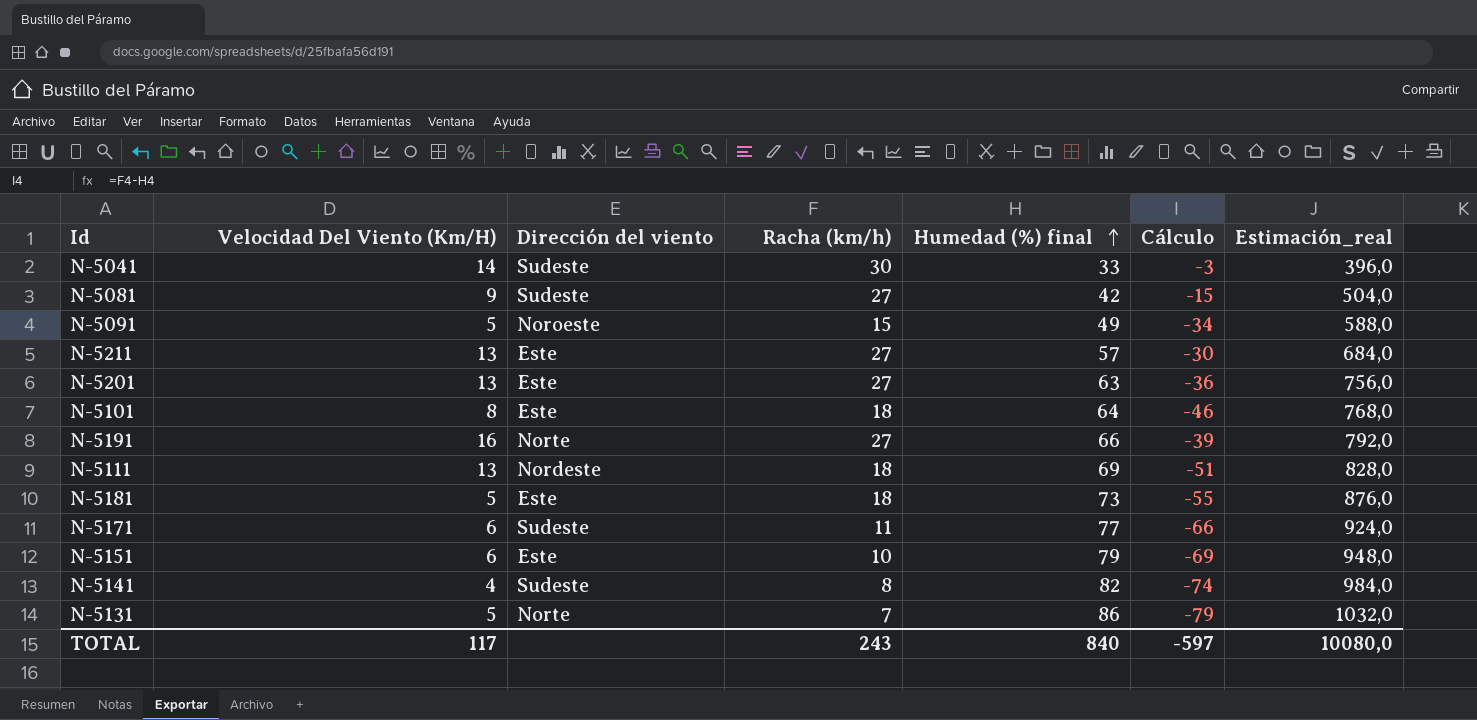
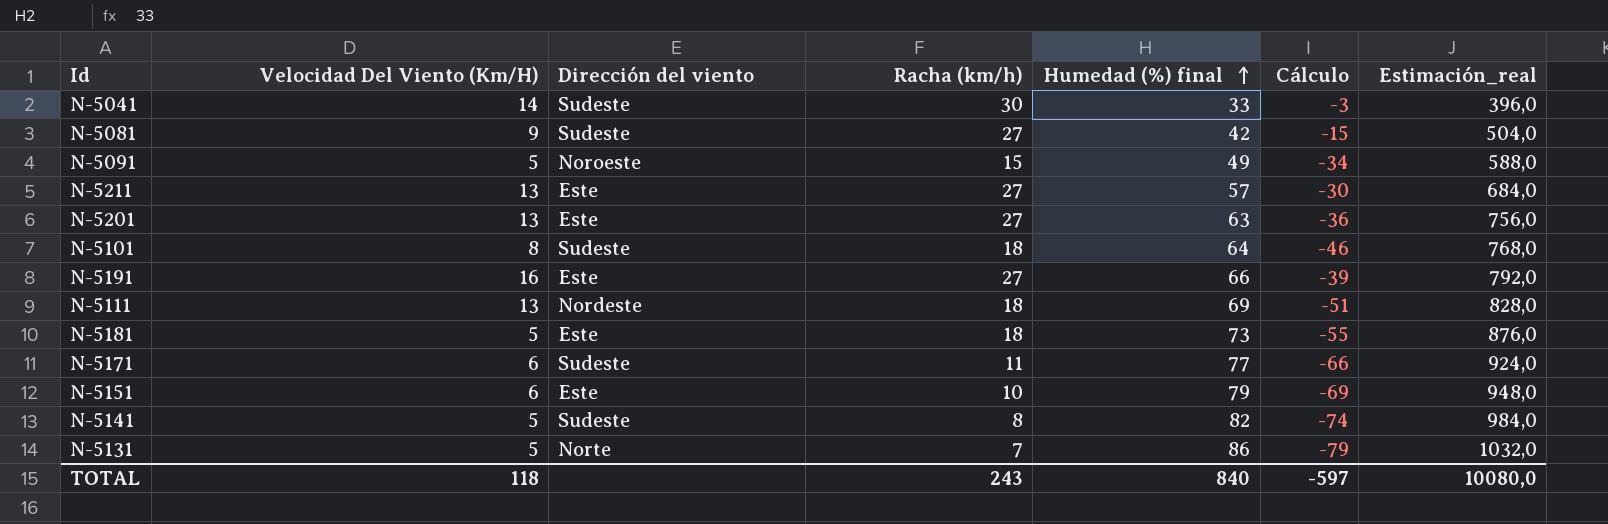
N-5101 | Dirección del viento: Este -> Sudeste
N-5191 | Dirección del viento: Norte -> Este
N-5141 | Velocidad Del Viento (Km/H): 4 -> 5
TOTAL | Velocidad Del Viento (Km/H): 117 -> 118

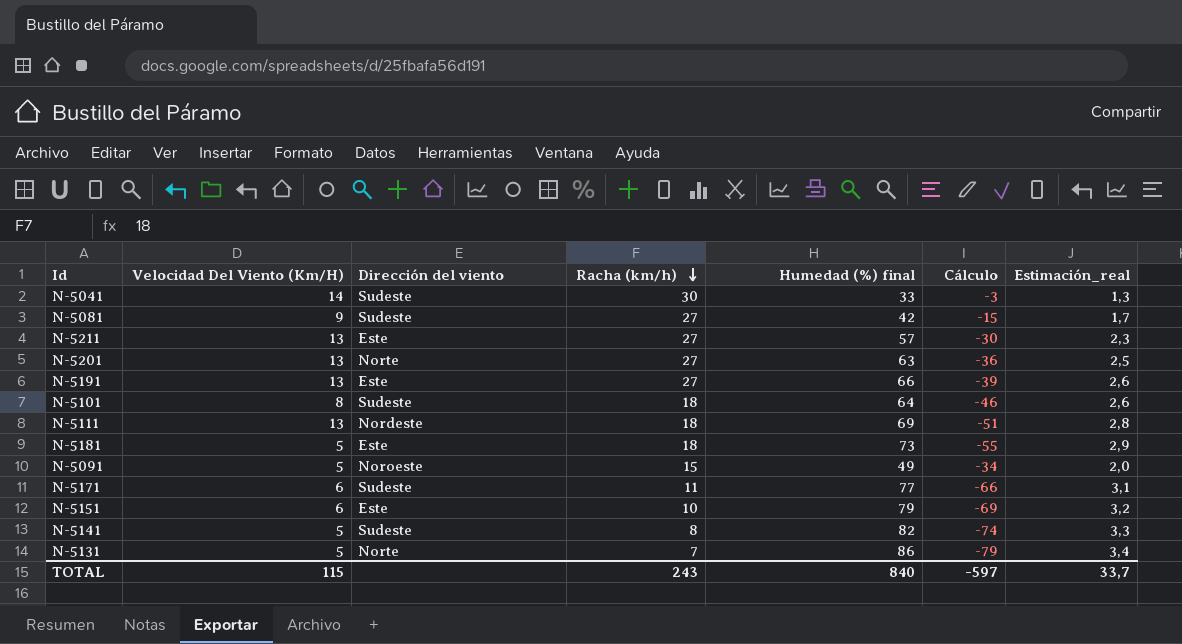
row order: Humedad (%) final ascending -> Racha (km/h) descending
column Estimación_real | formula: [Humedad (%) final] * 12 -> [Humedad (%) final] * 0,04
N-5201 | Dirección del viento: Este -> Norte
N-5191 | Velocidad Del Viento (Km/H): 16 -> 13
TOTAL | Velocidad Del Viento (Km/H): 118 -> 115
TOTAL | Estimación_real: 10080,0 -> 33,7

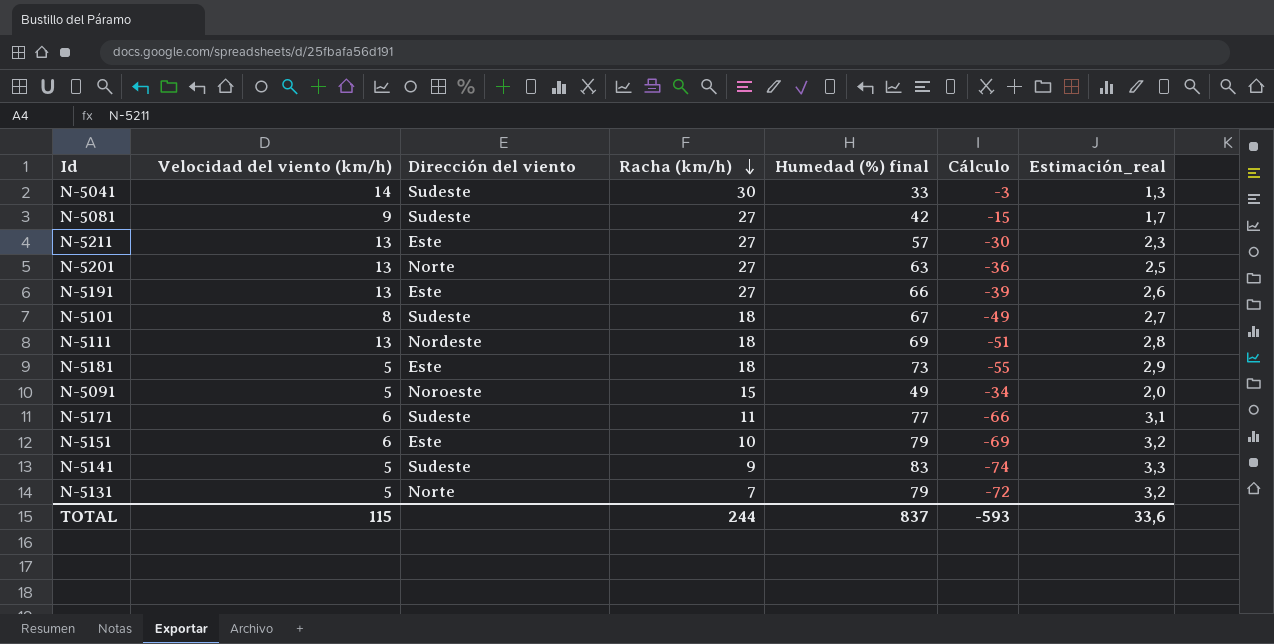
column name: Velocidad Del Viento (Km/H) -> Velocidad del viento (km/h)
N-5101 | Humedad (%) final: 64 -> 67
N-5101 | Cálculo: -46 -> -49
N-5101 | Estimación_real: 2,6 -> 2,7
N-5141 | Racha (km/h): 8 -> 9
N-5141 | Humedad (%) final: 82 -> 83
N-5131 | Humedad (%) final: 86 -> 79
N-5131 | Cálculo: -79 -> -72
N-5131 | Estimación_real: 3,4 -> 3,2
TOTAL | Racha (km/h): 243 -> 244
TOTAL | Humedad (%) final: 840 -> 837
TOTAL | Cálculo: -597 -> -593
TOTAL | Estimación_real: 33,7 -> 33,6

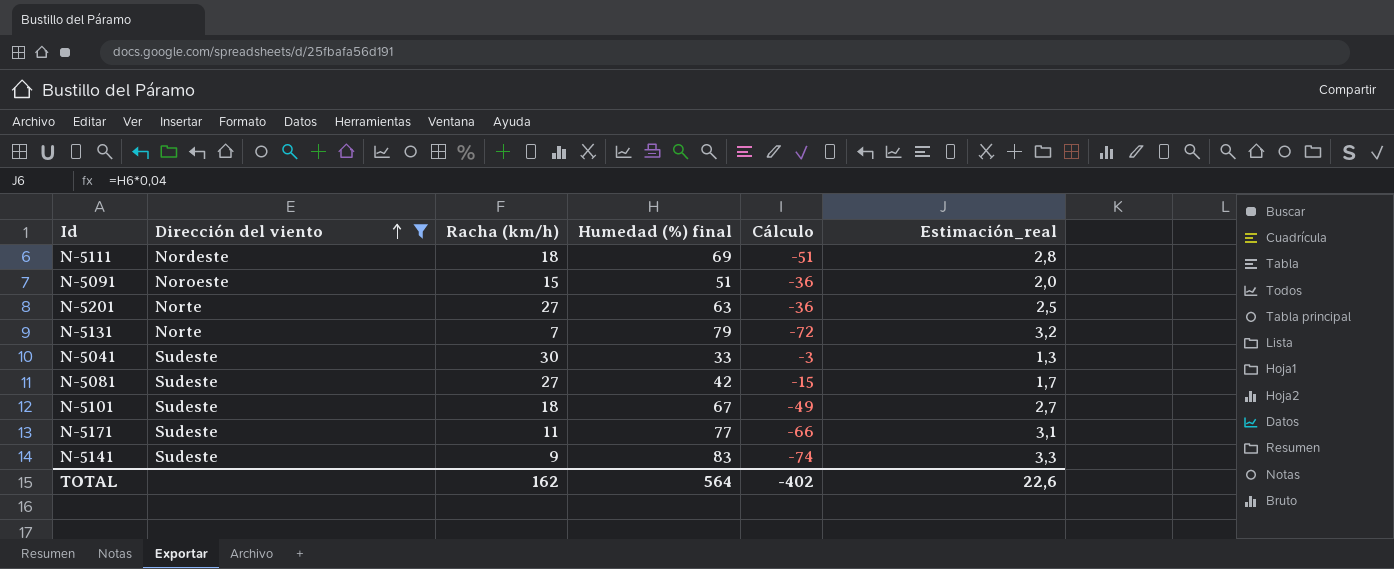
filter: none -> Dirección del viento != Este
row order: Racha (km/h) descending -> Dirección del viento ascending
column Velocidad del viento (km/h) | position: 2 -> none
N-5091 | Humedad (%) final: 49 -> 51
N-5091 | Cálculo: -34 -> -36
TOTAL | Racha (km/h): 244 -> 162
TOTAL | Humedad (%) final: 837 -> 564
TOTAL | Cálculo: -593 -> -402
TOTAL | Estimación_real: 33,6 -> 22,6

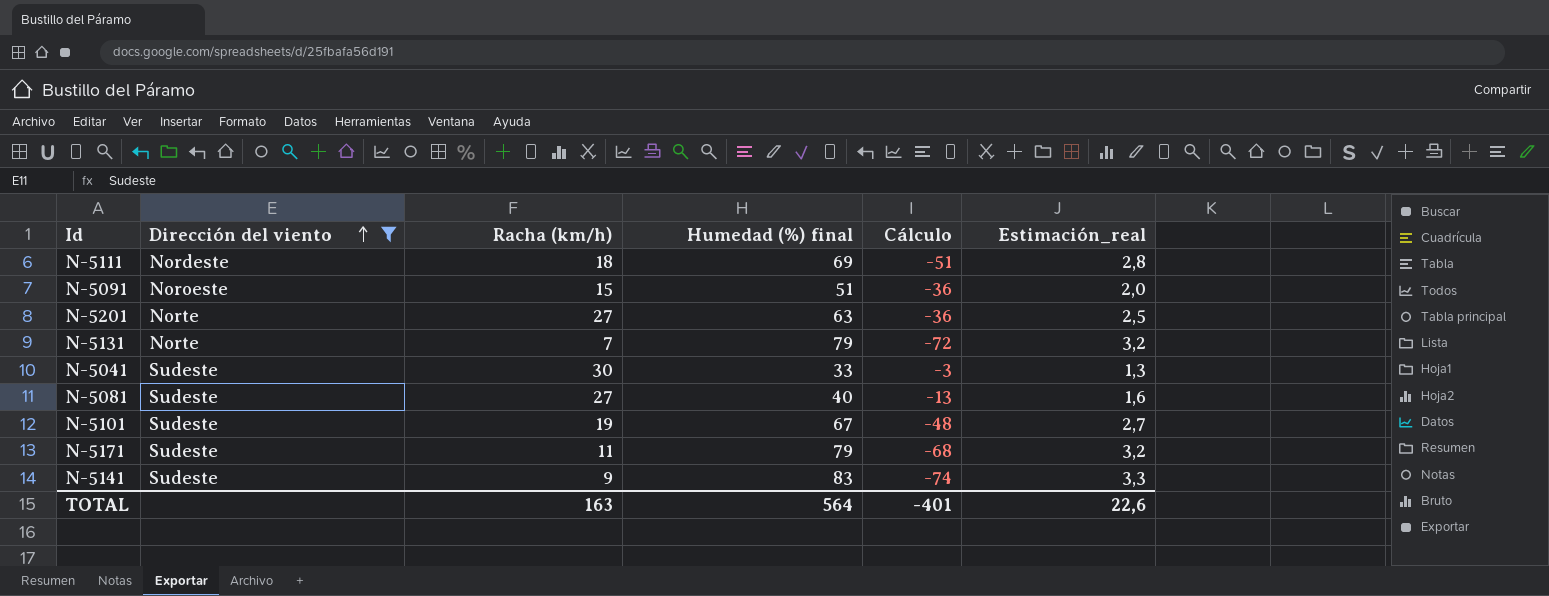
N-5081 | Humedad (%) final: 42 -> 40
N-5081 | Cálculo: -15 -> -13
N-5081 | Estimación_real: 1,7 -> 1,6
N-5101 | Racha (km/h): 18 -> 19
N-5101 | Cálculo: -49 -> -48
N-5171 | Humedad (%) final: 77 -> 79
N-5171 | Cálculo: -66 -> -68
N-5171 | Estimación_real: 3,1 -> 3,2
TOTAL | Racha (km/h): 162 -> 163
TOTAL | Cálculo: -402 -> -401

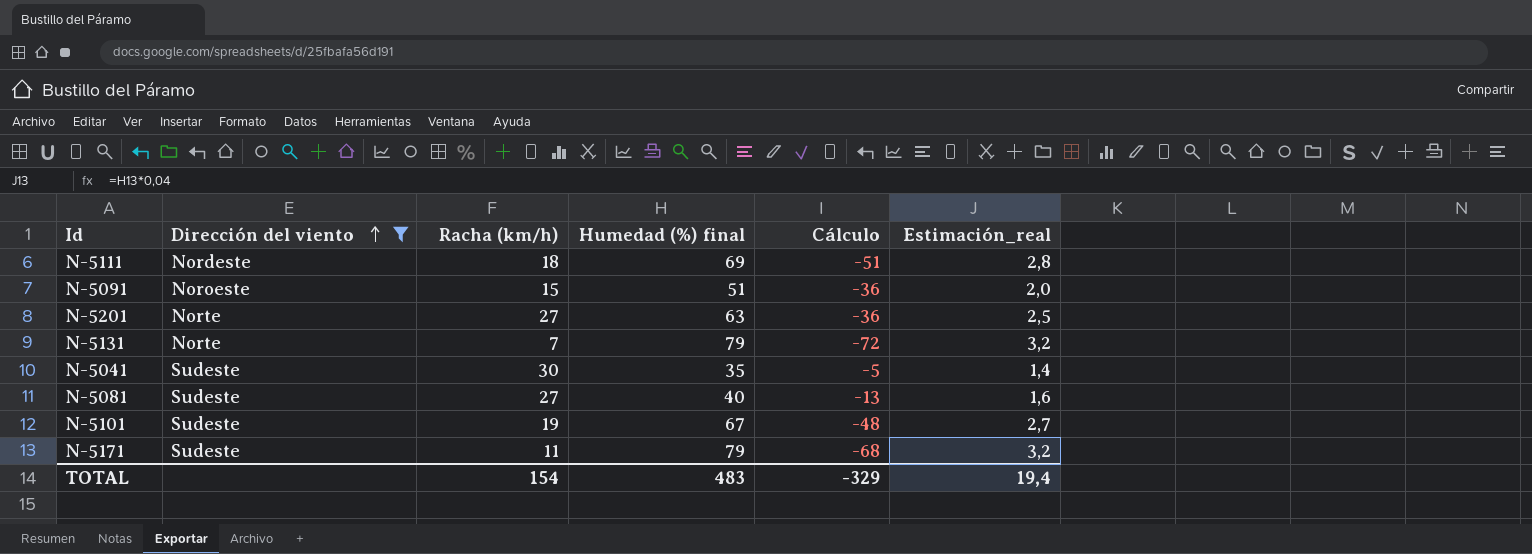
row N-5141: Sudeste | 9 | 83 | -74 | 3,3 -> none
N-5041 | Humedad (%) final: 33 -> 35
N-5041 | Cálculo: -3 -> -5
N-5041 | Estimación_real: 1,3 -> 1,4
TOTAL | Racha (km/h): 163 -> 154
TOTAL | Humedad (%) final: 564 -> 483
TOTAL | Cálculo: -401 -> -329
TOTAL | Estimación_real: 22,6 -> 19,4

